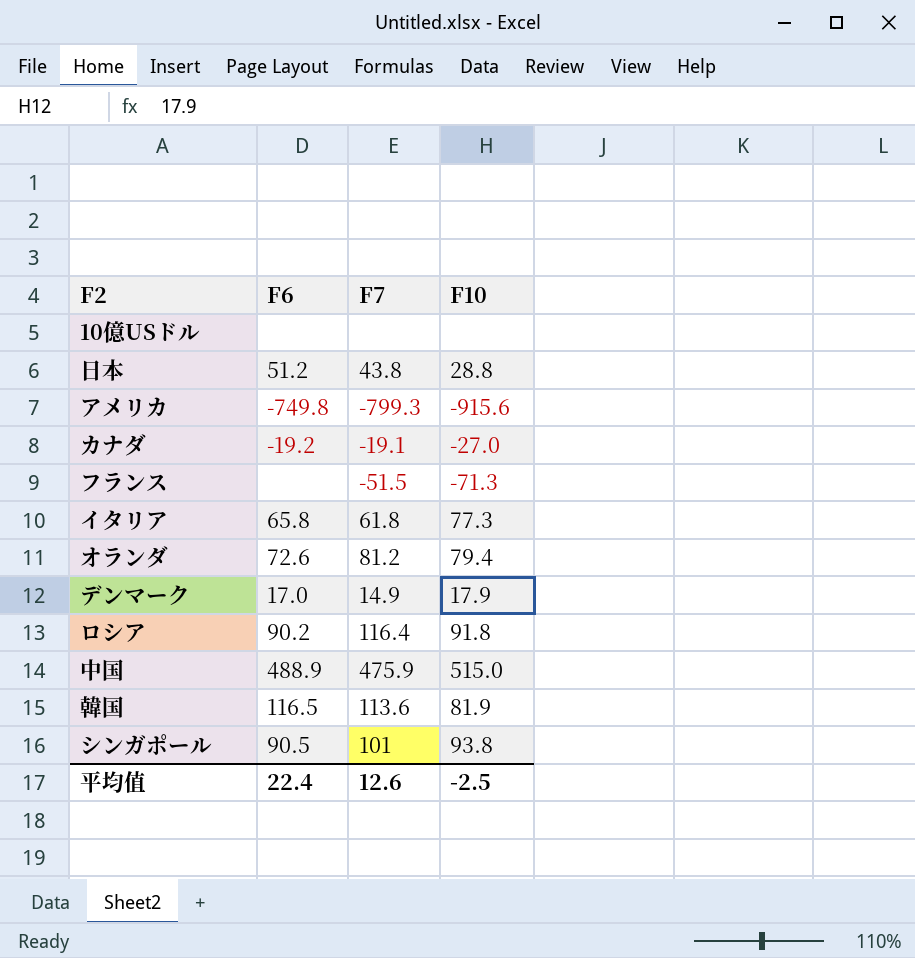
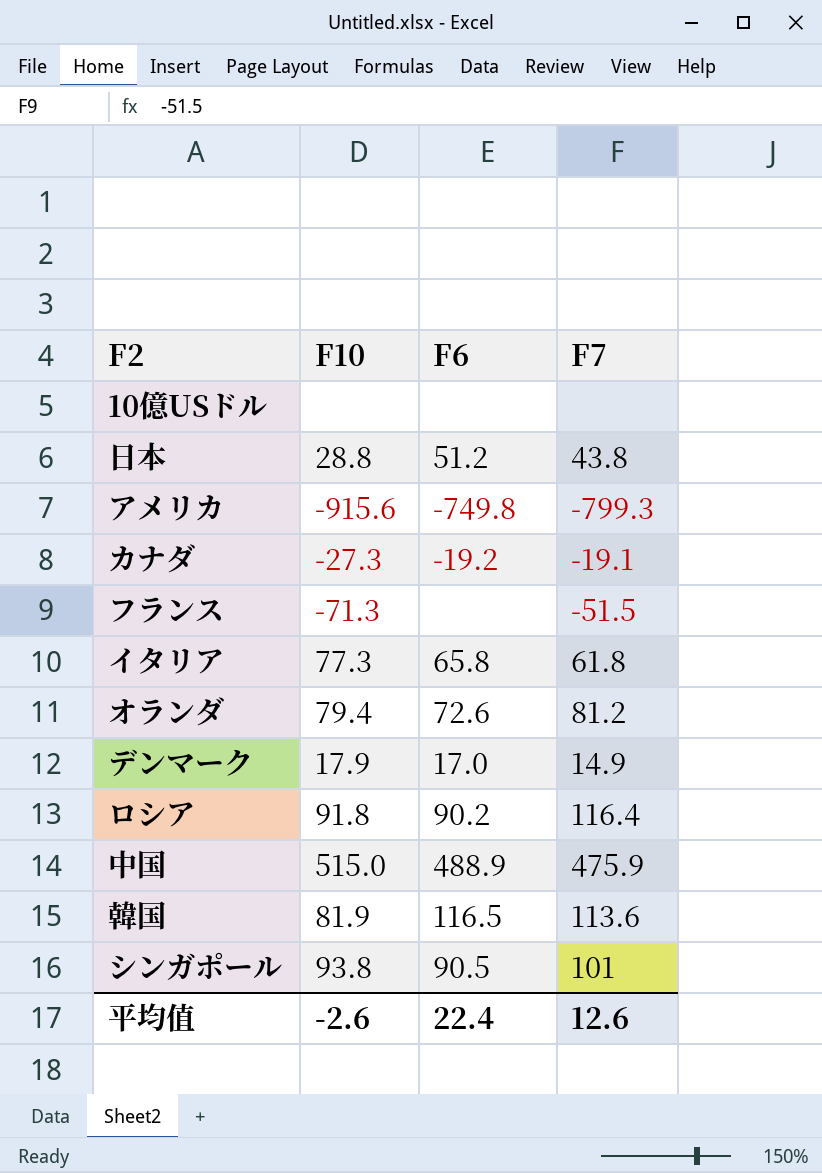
column F10 | position: 4 -> 2
カナダ | F10: -27.0 -> -27.3
平均值 | F10: -2.5 -> -2.6

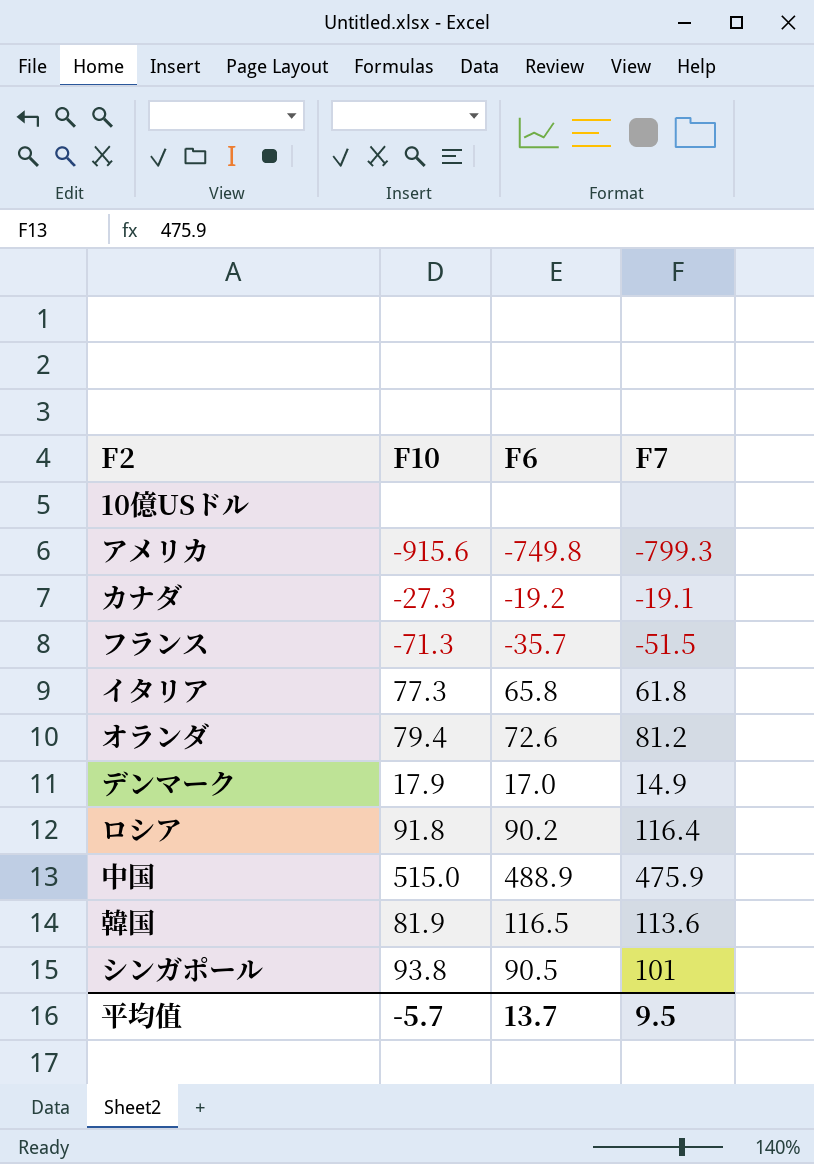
row 日本: 28.8 | 51.2 | 43.8 -> none
フランス | F6: none -> -35.7
平均值 | F10: -2.6 -> -5.7
平均值 | F6: 22.4 -> 13.7
平均值 | F7: 12.6 -> 9.5

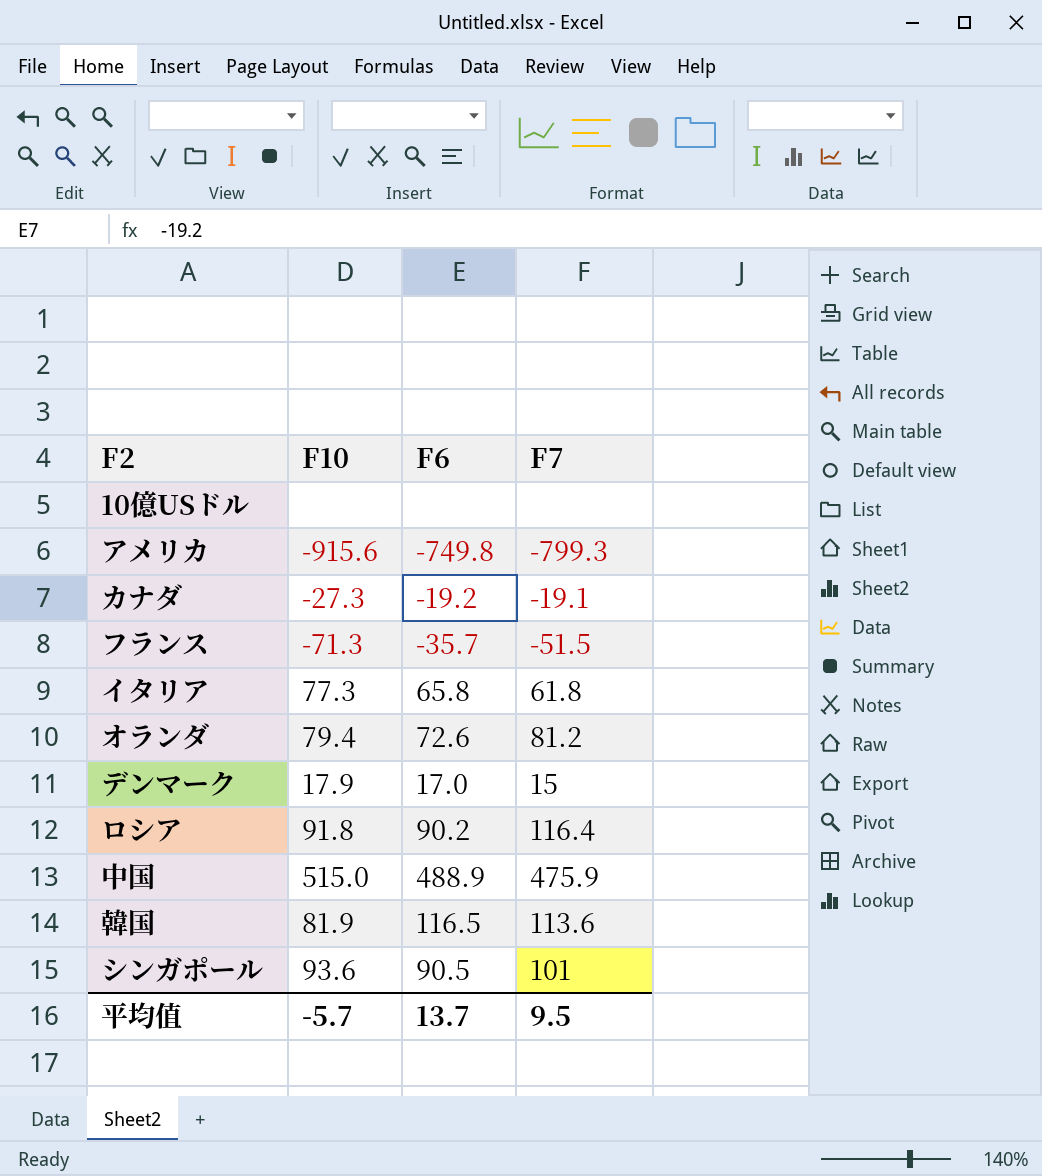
デンマーク | F7: 14.9 -> 15
シンガポール | F10: 93.8 -> 93.6

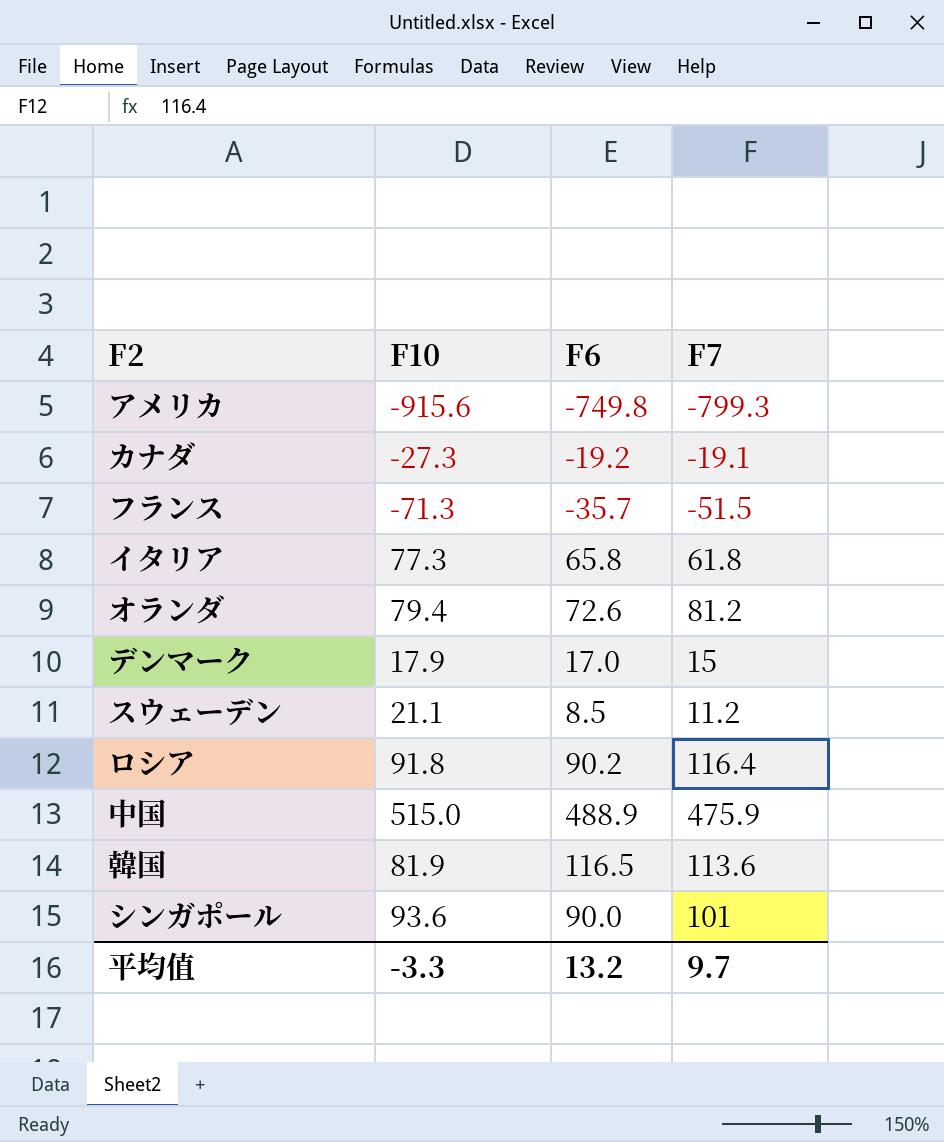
row 10億USドル: none | none | none -> none
row スウェーデン: none -> 21.1 | 8.5 | 11.2
シンガポール | F6: 90.5 -> 90.0
平均值 | F10: -5.7 -> -3.3
平均值 | F6: 13.7 -> 13.2
平均值 | F7: 9.5 -> 9.7

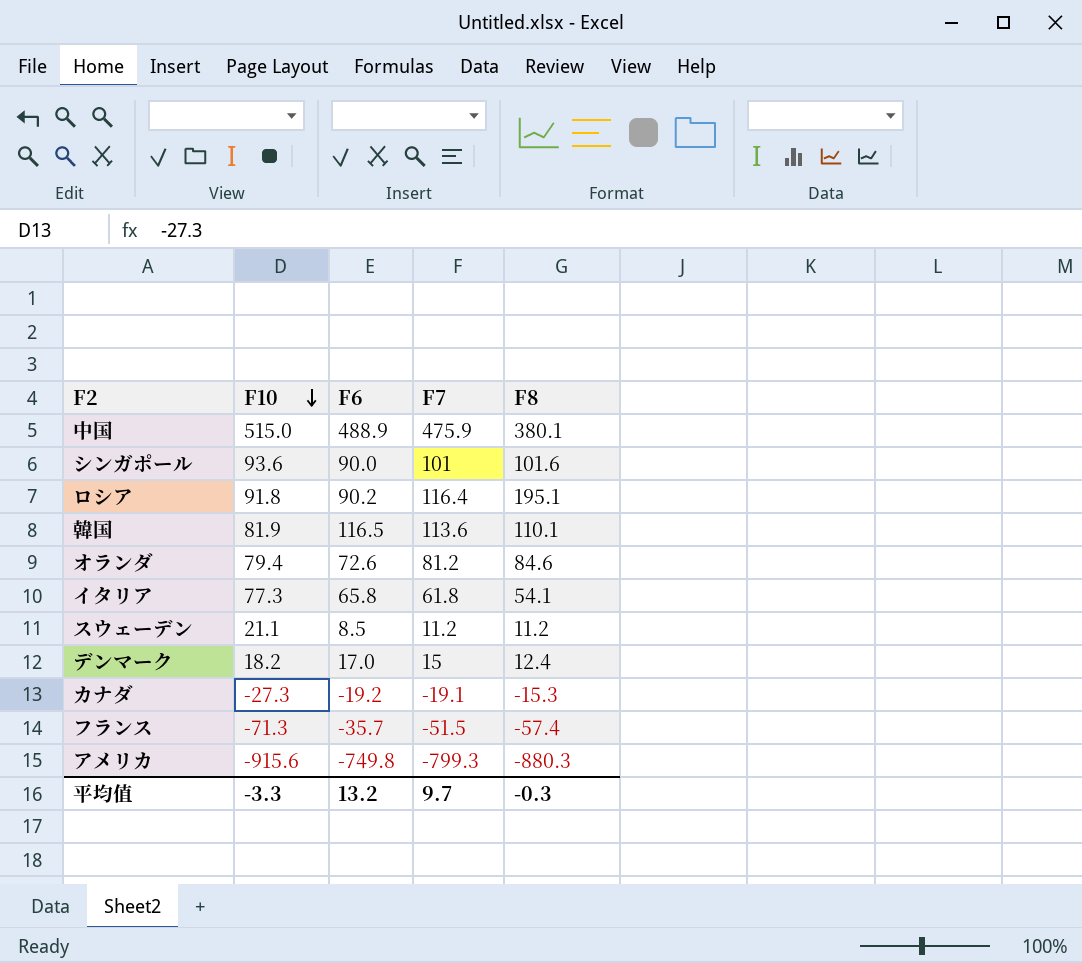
row order: none -> F10 descending
column F8 | position: none -> 5
デンマーク | F10: 17.9 -> 18.2

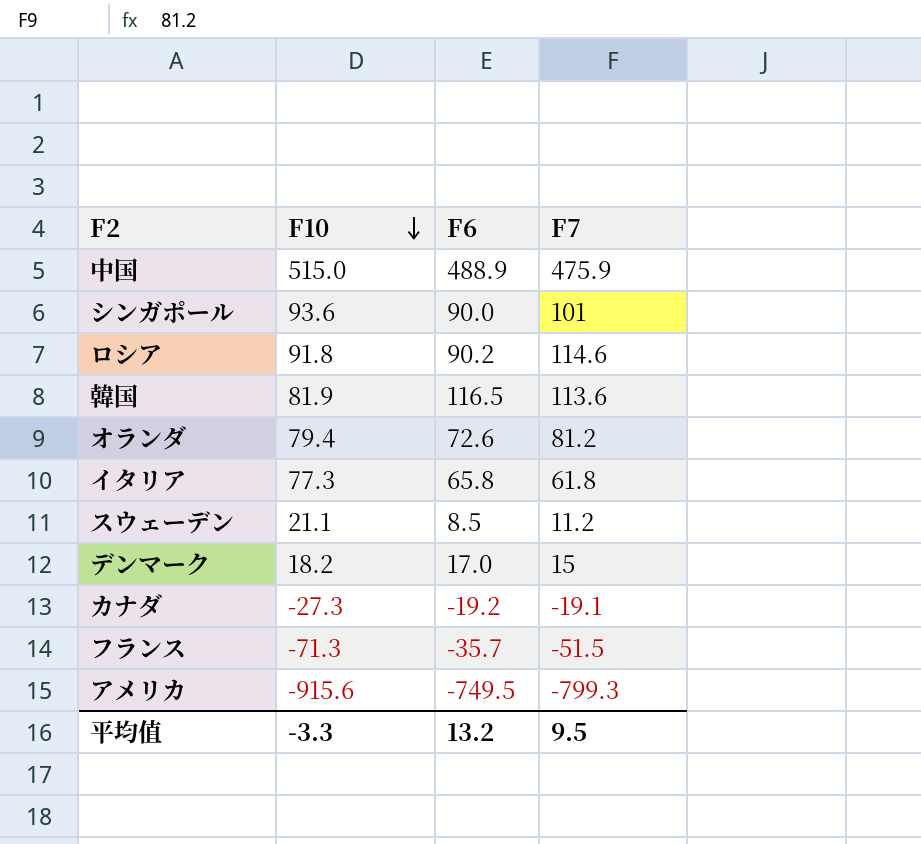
column F8 | position: 5 -> none
ロシア | F7: 116.4 -> 114.6
アメリカ | F6: -749.8 -> -749.5
平均值 | F7: 9.7 -> 9.5

